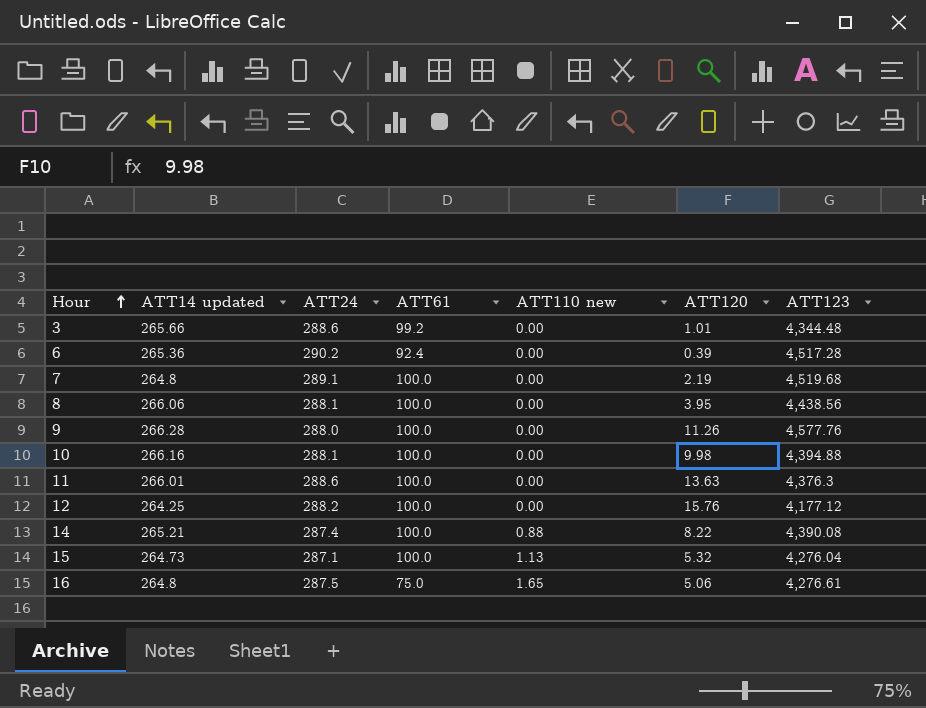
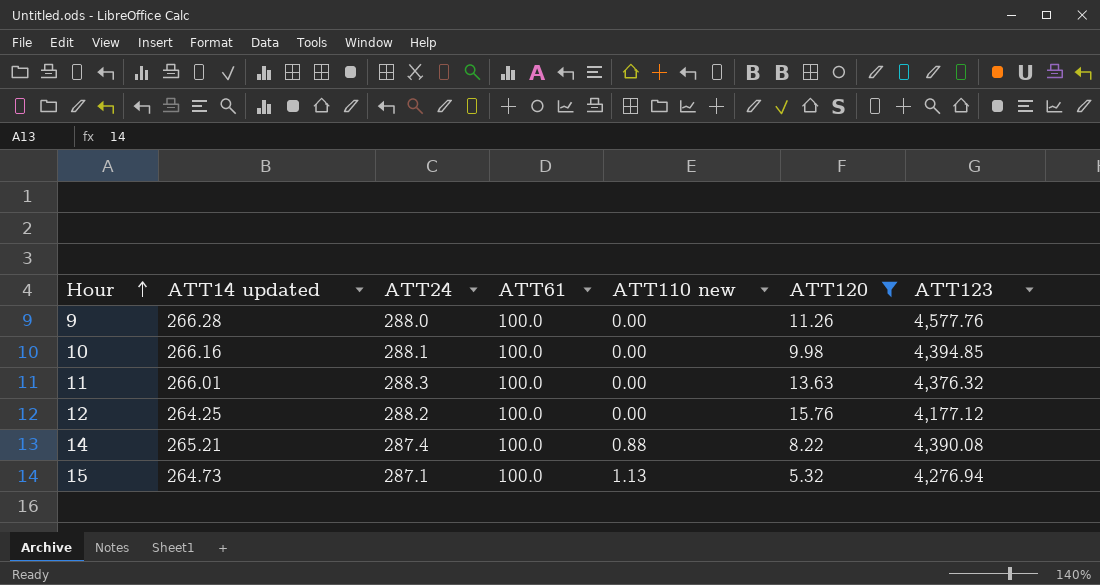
filter: none -> ATT120 >= 5.32
10 | ATT123: 4,394.88 -> 4,394.85
11 | ATT24: 288.6 -> 288.3
11 | ATT123: 4,376.3 -> 4,376.32
15 | ATT123: 4,276.04 -> 4,276.94

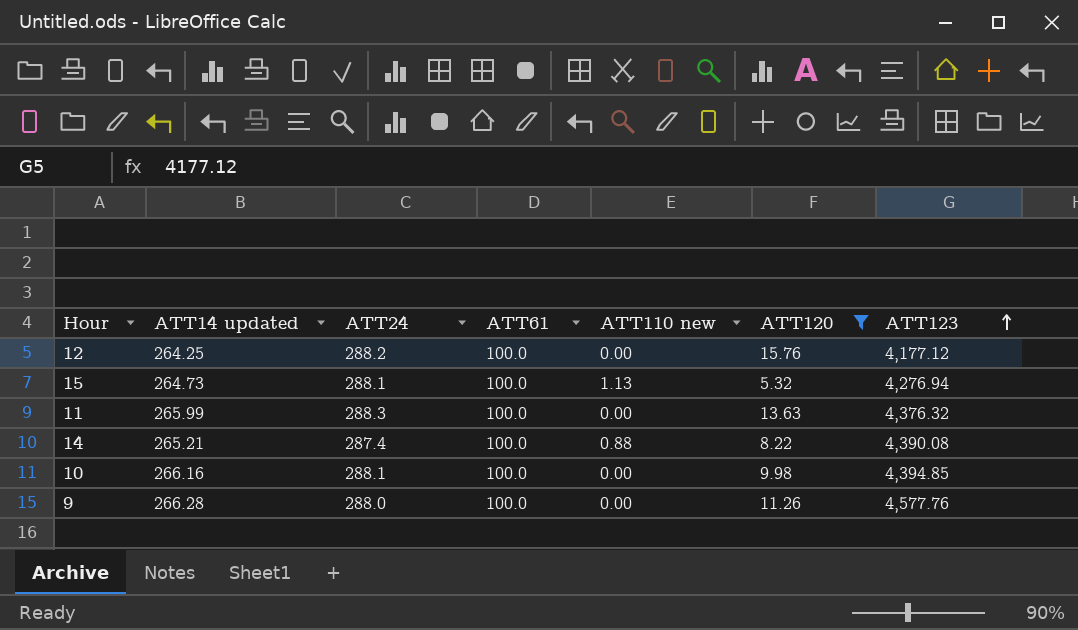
row order: Hour ascending -> ATT123 ascending
15 | ATT24: 287.1 -> 288.1
11 | ATT14 updated: 266.01 -> 265.99

